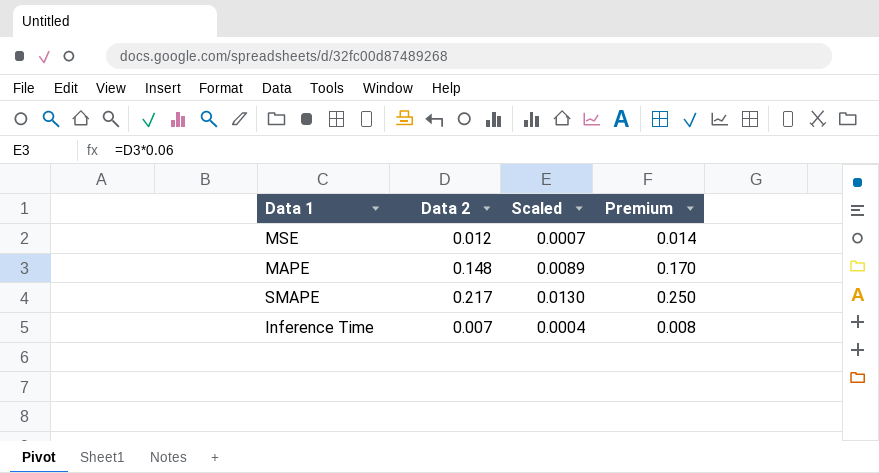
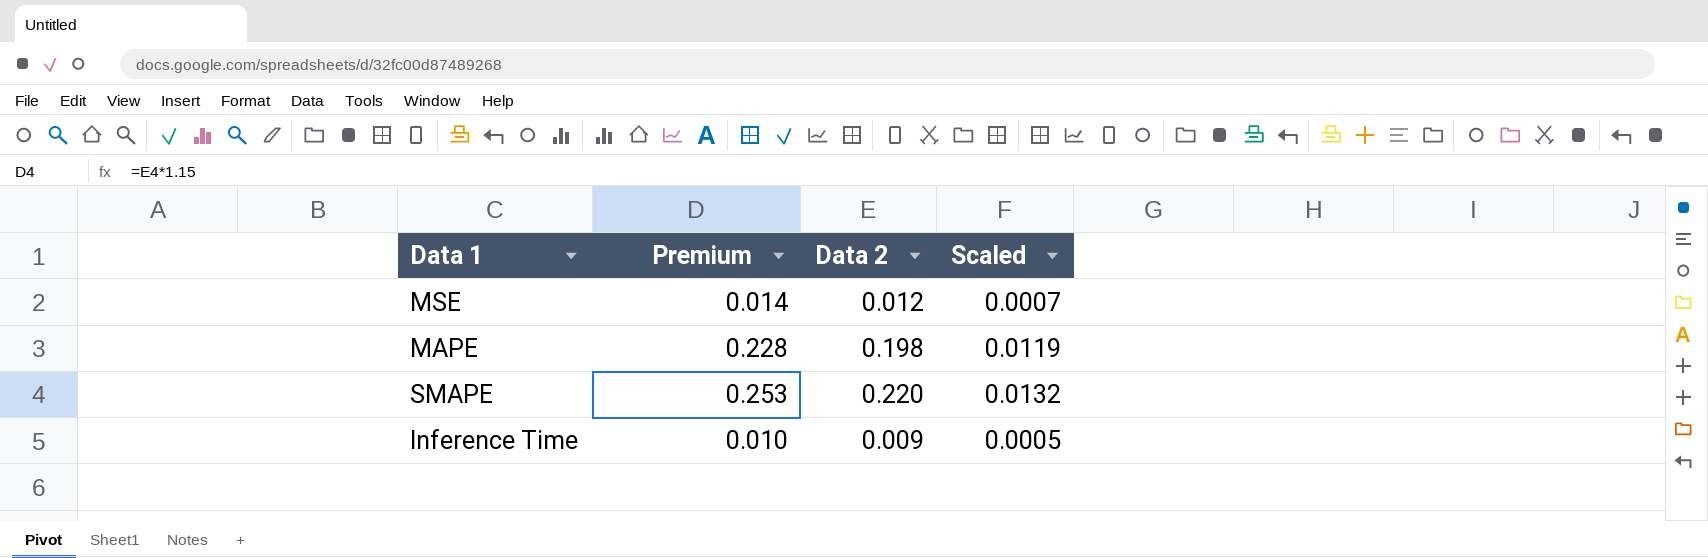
column Premium | position: 4 -> 2
MAPE | Premium: 0.170 -> 0.228
MAPE | Data 2: 0.148 -> 0.198
MAPE | Scaled: 0.0089 -> 0.0119
SMAPE | Premium: 0.250 -> 0.253
SMAPE | Data 2: 0.217 -> 0.220
SMAPE | Scaled: 0.0130 -> 0.0132
Inference Time | Premium: 0.008 -> 0.010
Inference Time | Data 2: 0.007 -> 0.009
Inference Time | Scaled: 0.0004 -> 0.0005

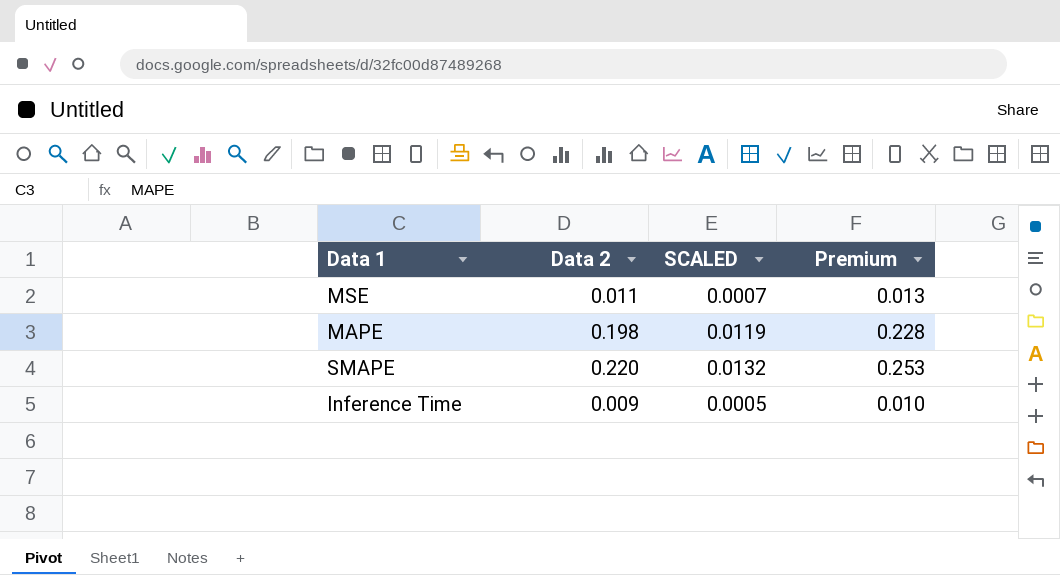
column name: Scaled -> SCALED
column Premium | position: 2 -> 4
MSE | Data 2: 0.012 -> 0.011
MSE | Premium: 0.014 -> 0.013

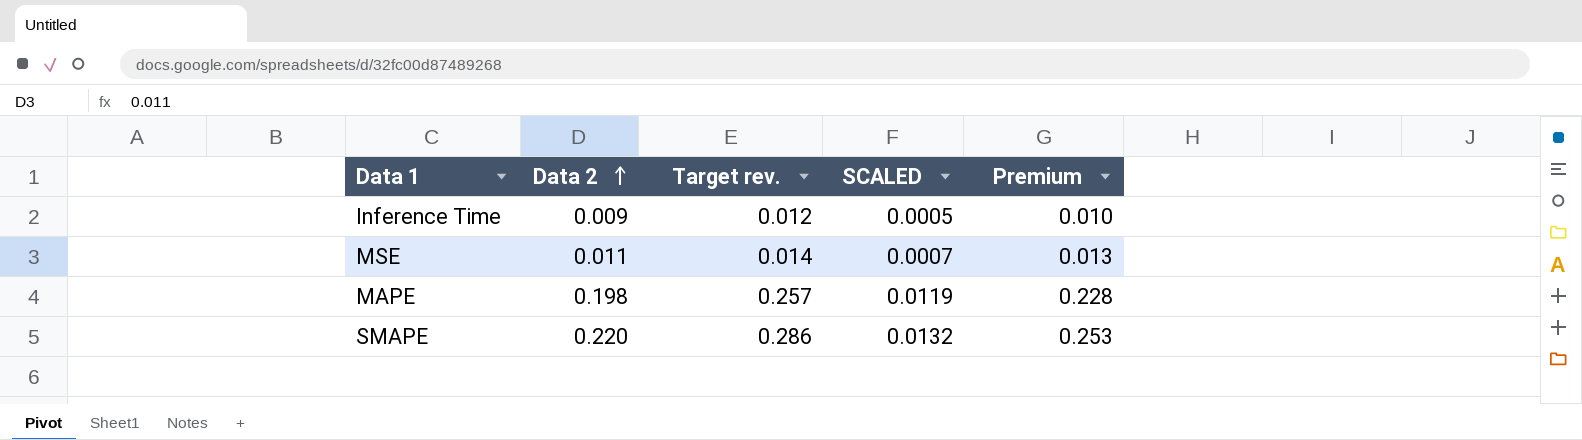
row order: none -> Data 2 ascending
column Target rev. | formula: none -> [Data 2] * 1.3

